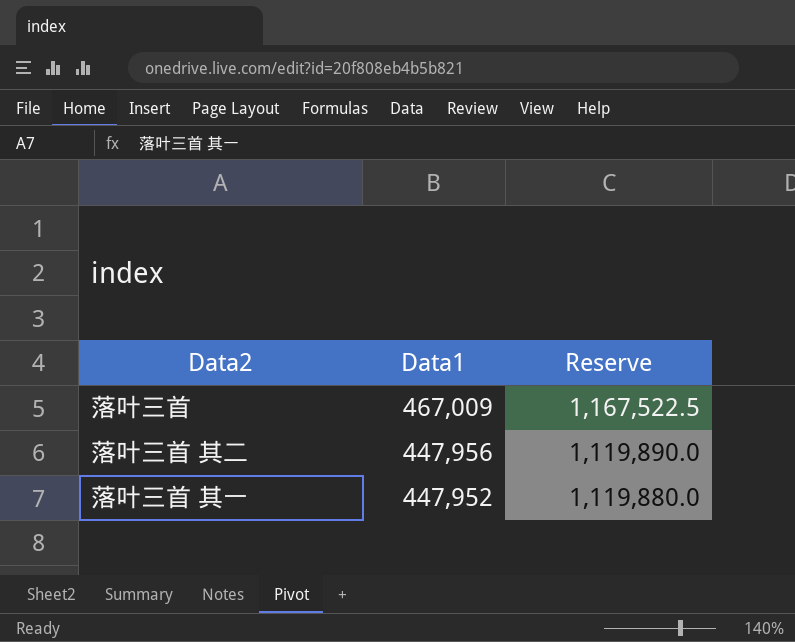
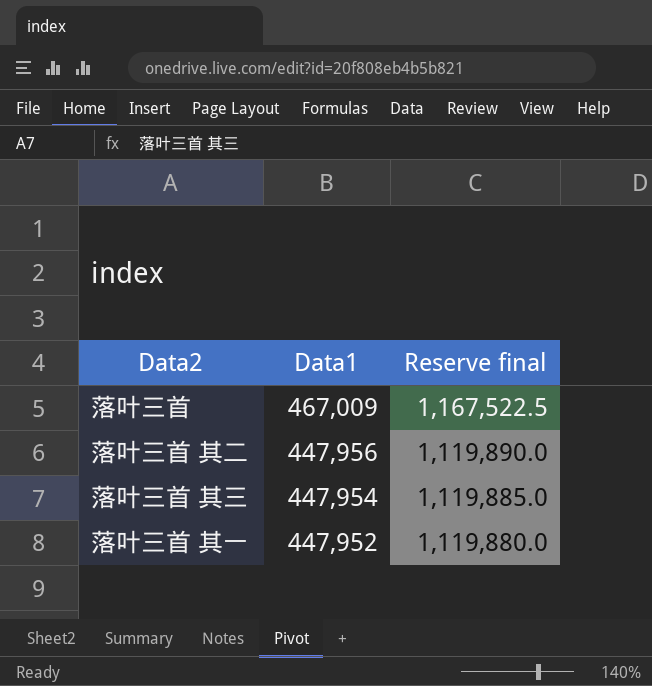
column name: Reserve -> Reserve final
row 落叶三首 其三: none -> 447,954 | 1,119,885.0

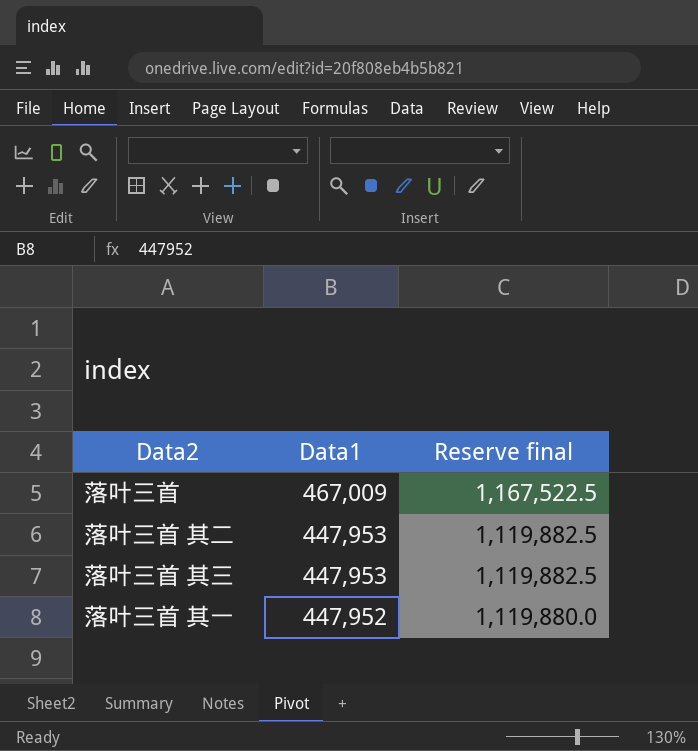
落叶三首 其二 | Data1: 447,956 -> 447,953
落叶三首 其二 | Reserve final: 1,119,890.0 -> 1,119,882.5
落叶三首 其三 | Data1: 447,954 -> 447,953
落叶三首 其三 | Reserve final: 1,119,885.0 -> 1,119,882.5

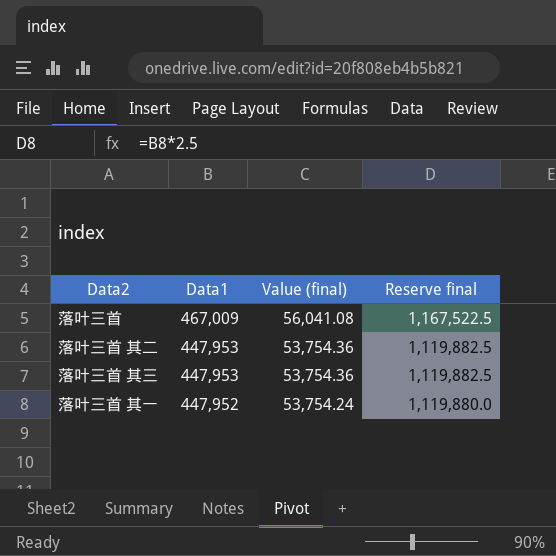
column Value (final) | formula: none -> [Data1] * 0.12

